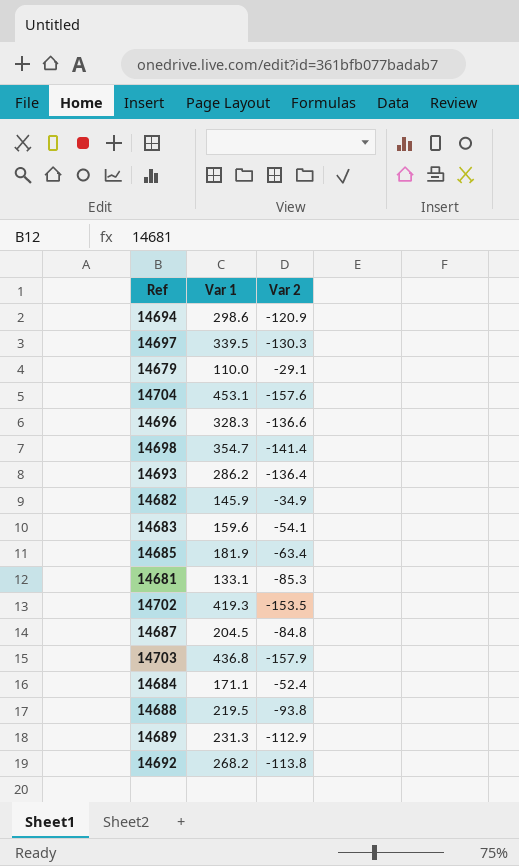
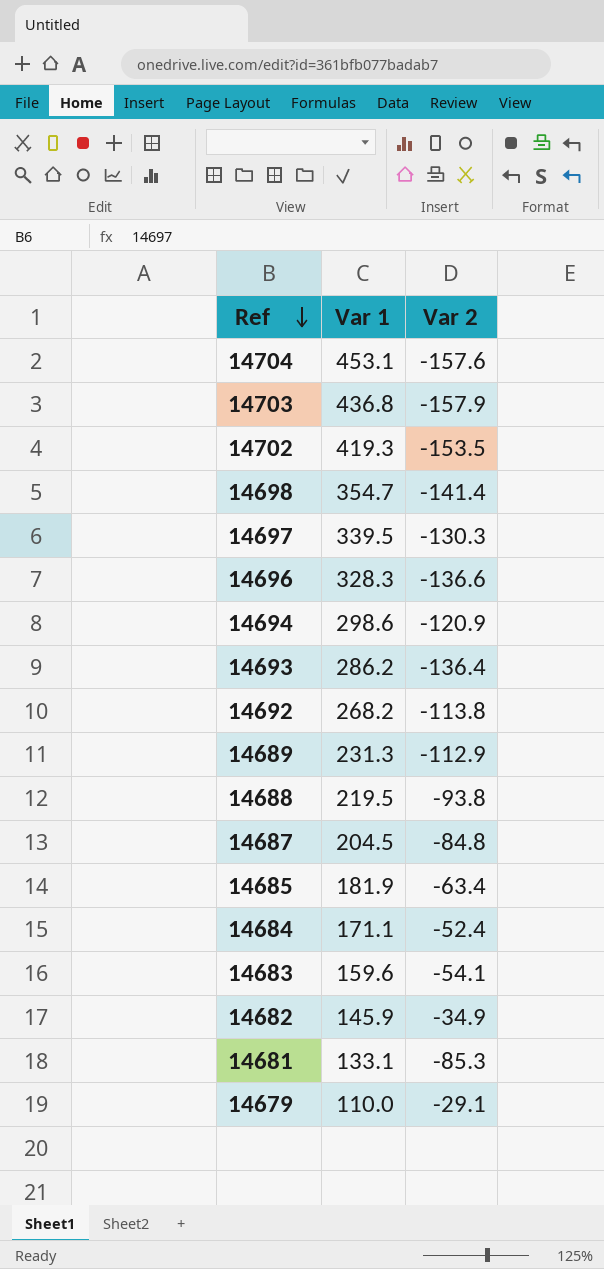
row order: none -> Ref descending

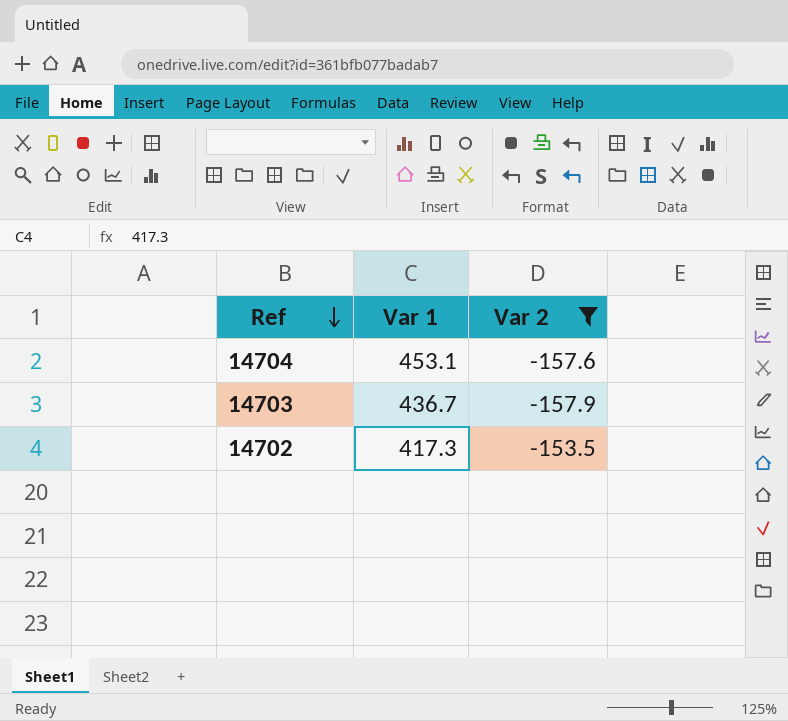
filter: none -> Var 2 <= -153.5
14703 | Var 1: 436.8 -> 436.7
14702 | Var 1: 419.3 -> 417.3

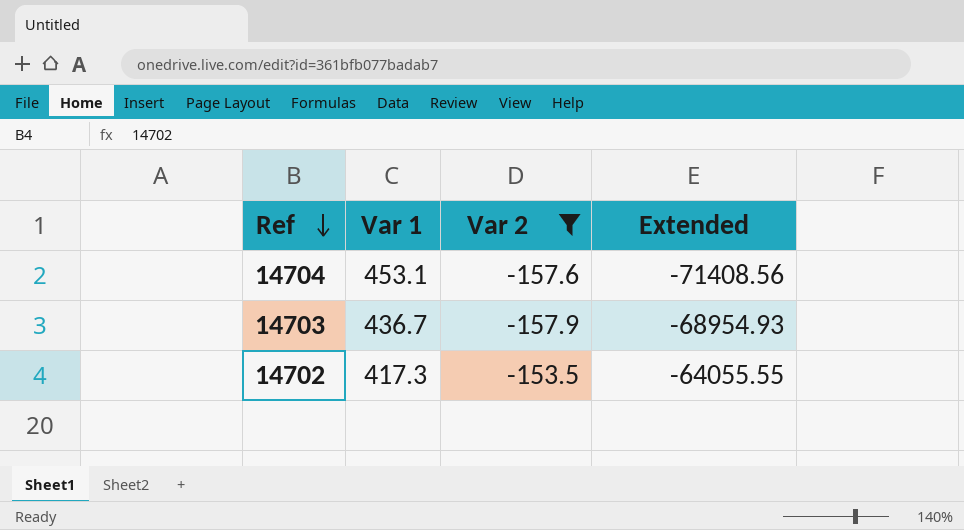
column Extended | formula: none -> [Var 1] * [Var 2]

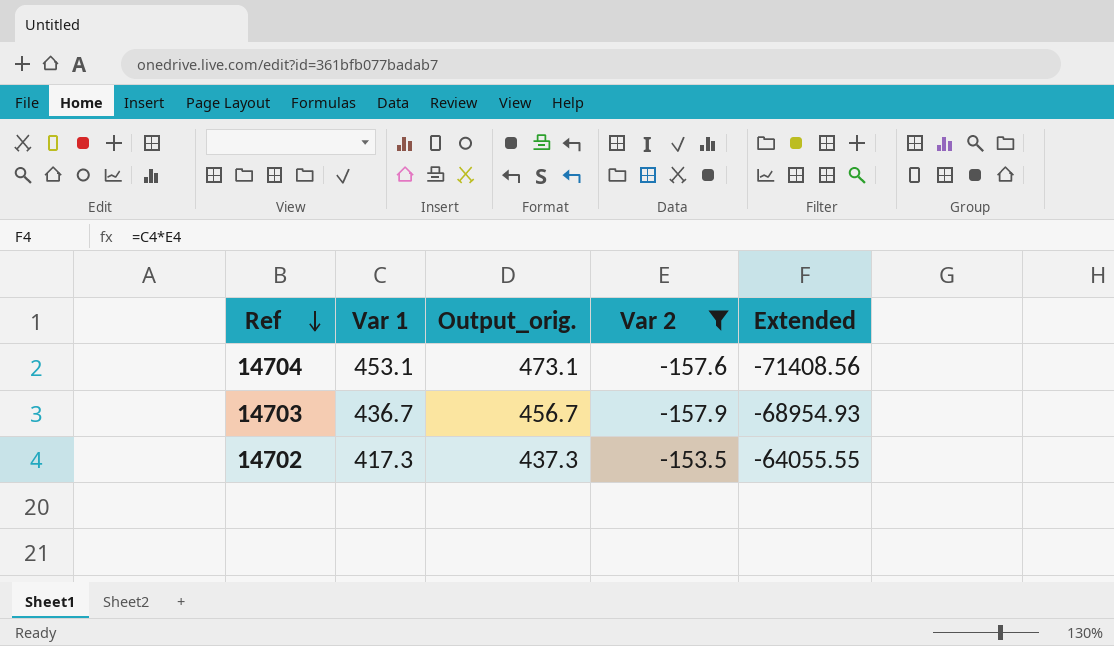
column Output_orig. | formula: none -> [Var 1] + 20

